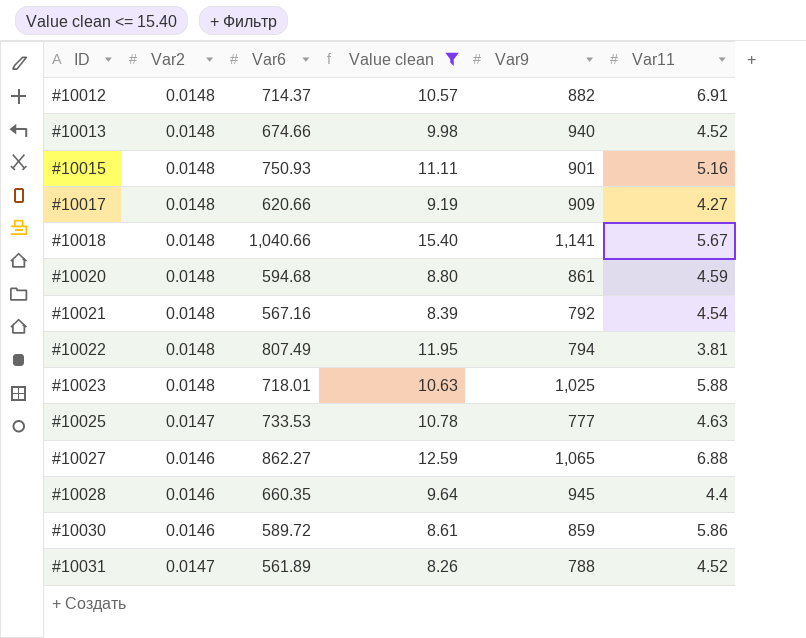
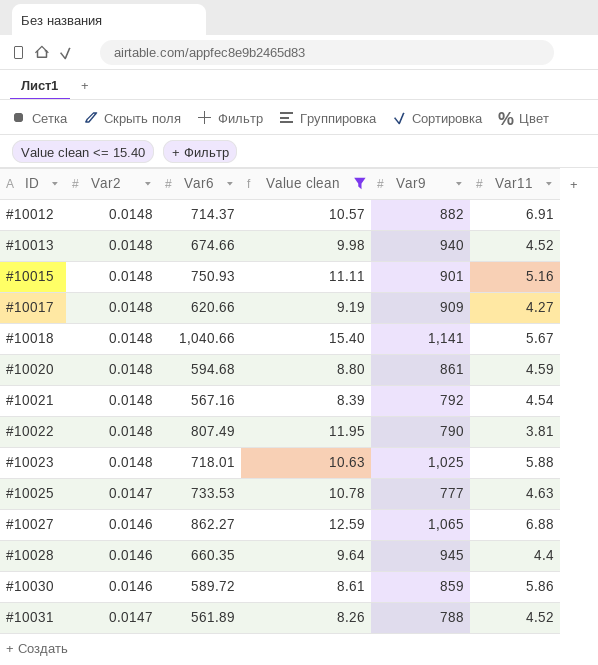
#10022 | Var9: 794 -> 790

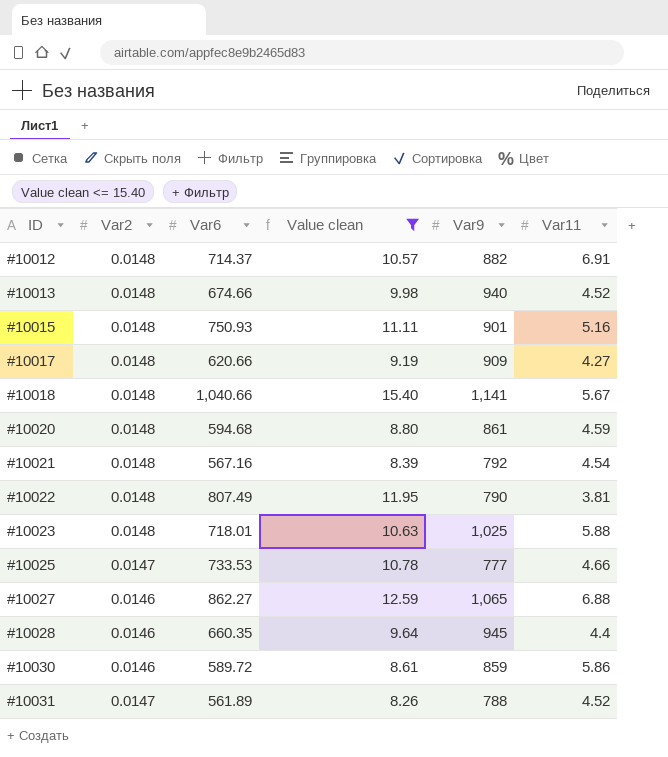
#10025 | Var11: 4.63 -> 4.66

